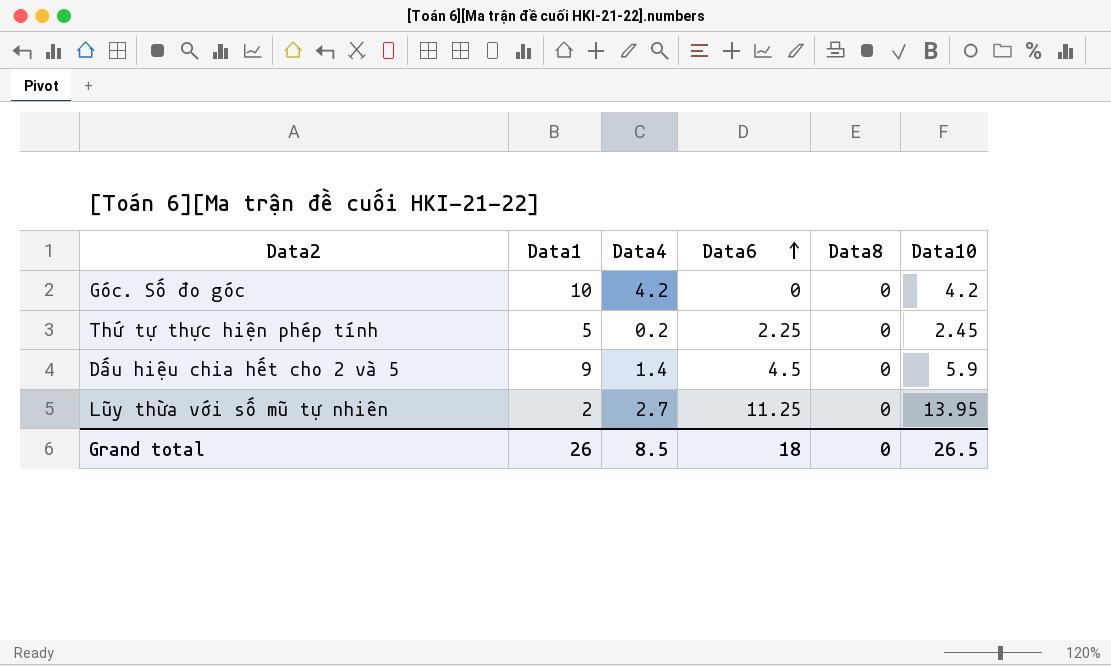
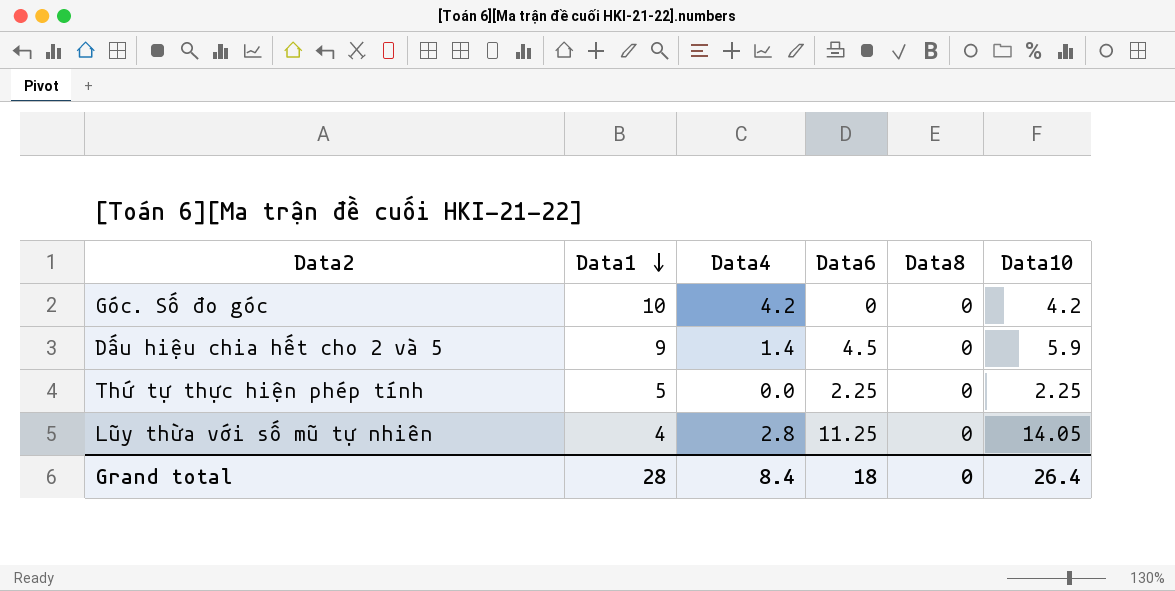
row order: Data6 ascending -> Data1 descending
Thứ tự thực hiện phép tính | Data4: 0.2 -> 0.0
Thứ tự thực hiện phép tính | Data10: 2.45 -> 2.25
Lũy thừa với số mũ tự nhiên | Data1: 2 -> 4
Lũy thừa với số mũ tự nhiên | Data4: 2.7 -> 2.8
Lũy thừa với số mũ tự nhiên | Data10: 13.95 -> 14.05
Grand total | Data1: 26 -> 28
Grand total | Data4: 8.5 -> 8.4
Grand total | Data10: 26.5 -> 26.4

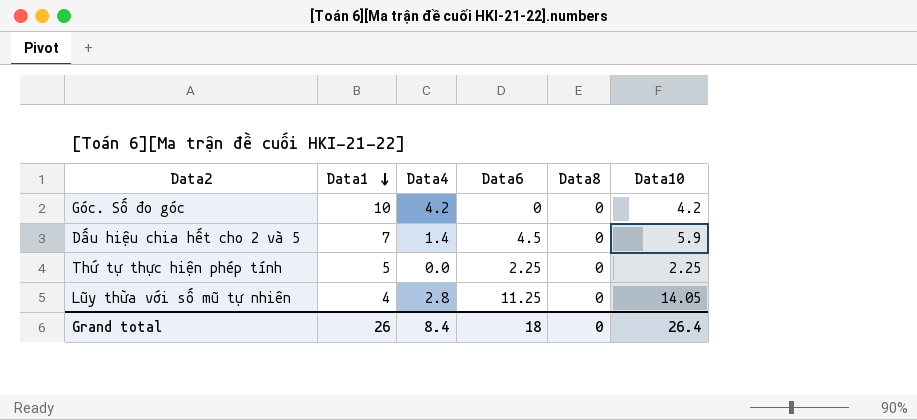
Dấu hiệu chia hết cho 2 và 5 | Data1: 9 -> 7
Grand total | Data1: 28 -> 26

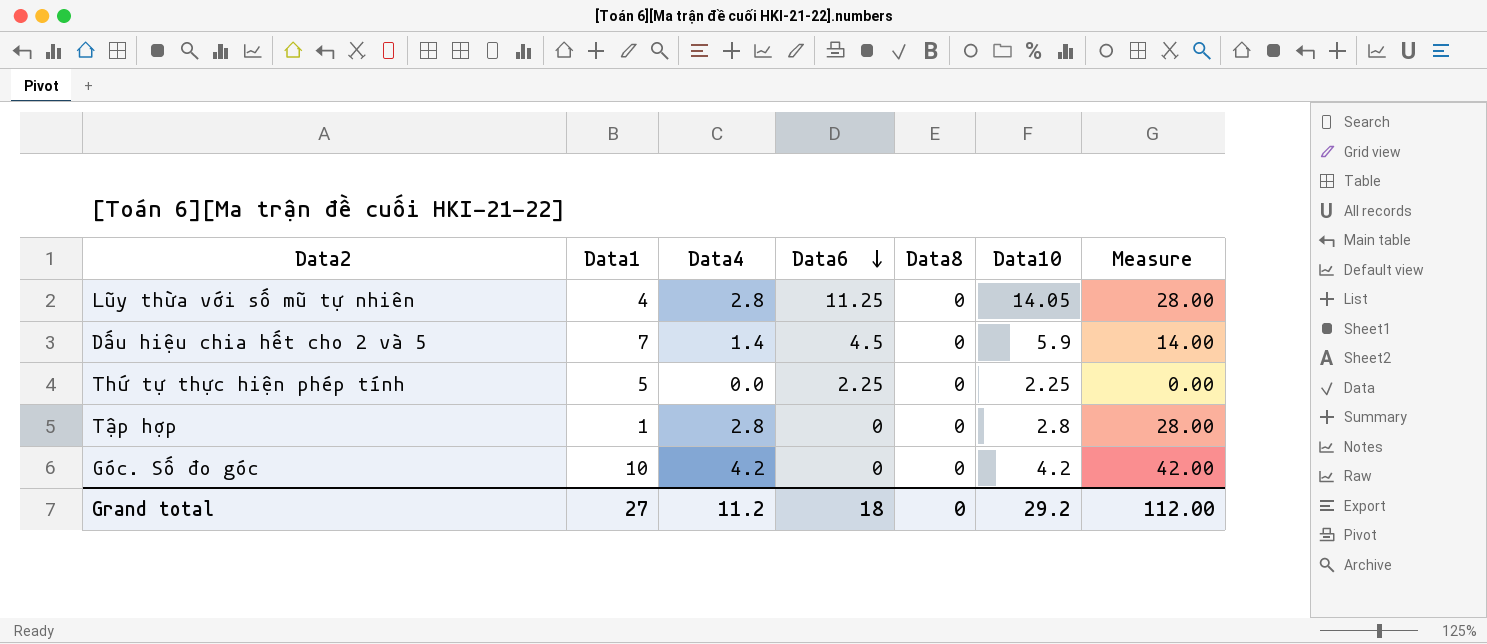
row order: Data1 descending -> Data6 descending
column Measure | formula: none -> [Data4] * 10
row Tập hợp: none -> 1 | 2.8 | 0 | 0 | 2.8 | 28.00
Grand total | Data1: 26 -> 27
Grand total | Data4: 8.4 -> 11.2
Grand total | Data10: 26.4 -> 29.2

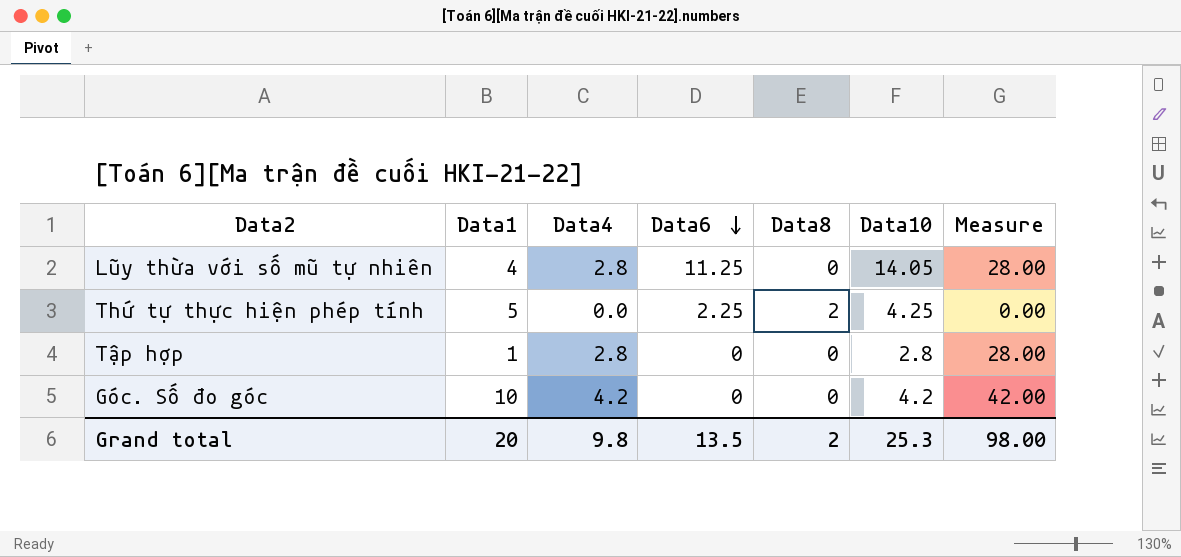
row Dấu hiệu chia hết cho 2 và 5: 7 | 1.4 | 4.5 | 0 | 5.9 | 14.00 -> none
Thứ tự thực hiện phép tính | Data8: 0 -> 2
Thứ tự thực hiện phép tính | Data10: 2.25 -> 4.25
Grand total | Data1: 27 -> 20
Grand total | Data4: 11.2 -> 9.8
Grand total | Data6: 18 -> 13.5
Grand total | Data8: 0 -> 2
Grand total | Data10: 29.2 -> 25.3
Grand total | Measure: 112.00 -> 98.00

